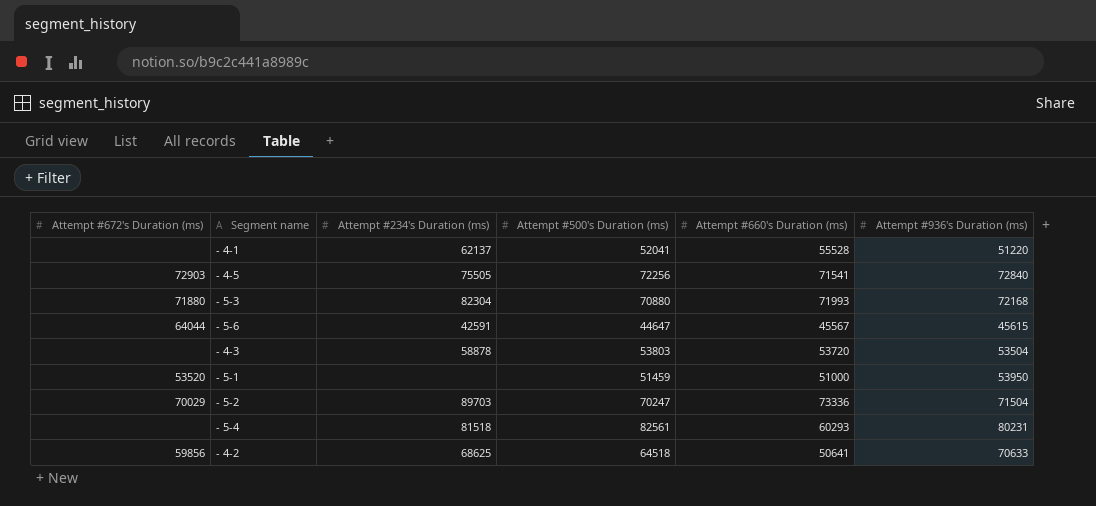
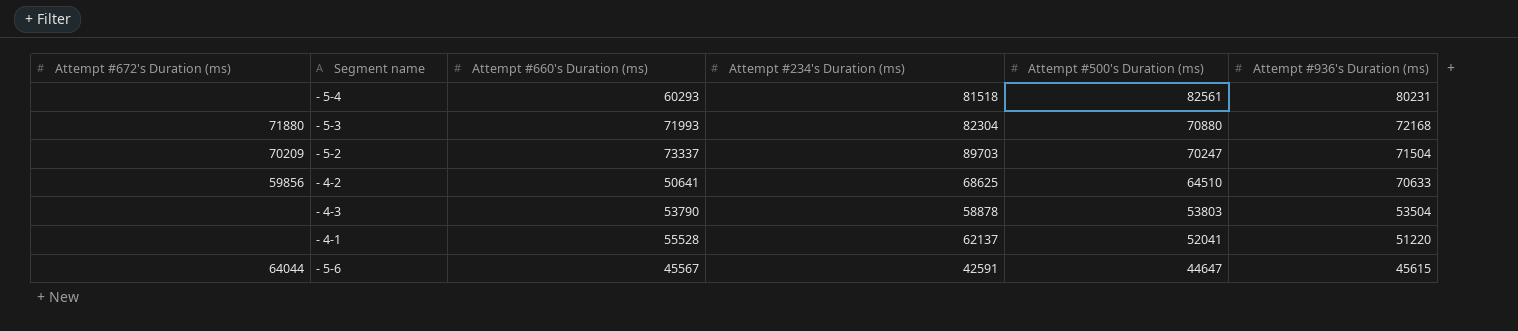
row order: none -> Attempt #500's Duration (ms) descending
column Attempt #660's Duration (ms) | position: 5 -> 3
row - 4-5: 72903 | 75505 | 72256 | 71541 | 72840 -> none
row - 5-1: 53520 | none | 51459 | 51000 | 53950 -> none
- 5-2 | Attempt #672's Duration (ms): 70029 -> 70209
- 5-2 | Attempt #660's Duration (ms): 73336 -> 73337
- 4-2 | Attempt #500's Duration (ms): 64518 -> 64510
- 4-3 | Attempt #660's Duration (ms): 53720 -> 53790

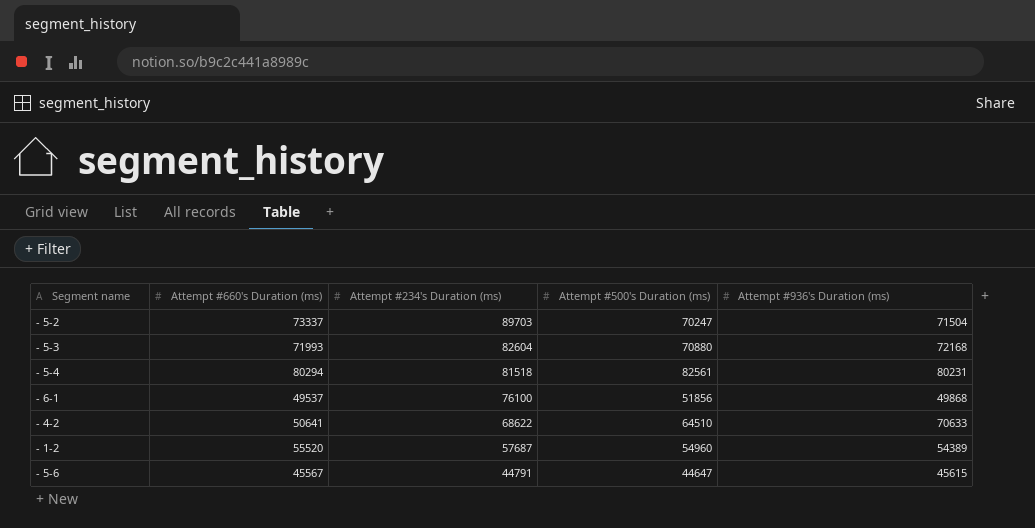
row order: Attempt #500's Duration (ms) descending -> Attempt #234's Duration (ms) descending
column Attempt #672's Duration (ms) | position: 1 -> none
row - 4-3: none | 53790 | 58878 | 53803 | 53504 -> none
row - 4-1: none | 55528 | 62137 | 52041 | 51220 -> none
- 5-3 | Attempt #234's Duration (ms): 82304 -> 82604
- 5-4 | Attempt #660's Duration (ms): 60293 -> 80294
row - 6-1: none -> 49537 | 76100 | 51856 | 49868
- 4-2 | Attempt #234's Duration (ms): 68625 -> 68622
row - 1-2: none -> 55520 | 57687 | 54960 | 54389
- 5-6 | Attempt #234's Duration (ms): 42591 -> 44791

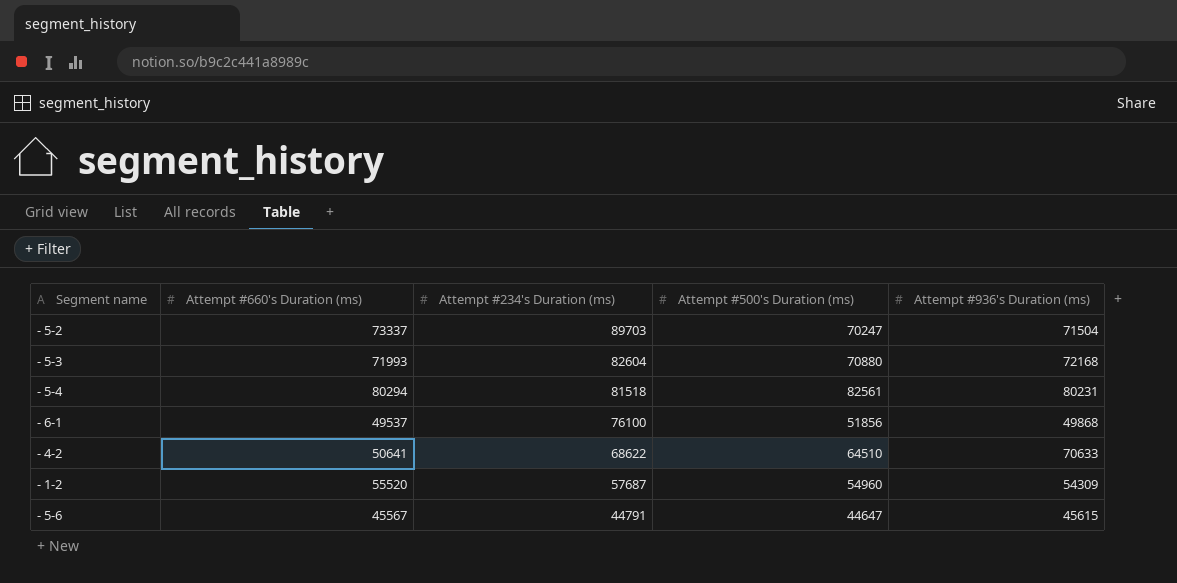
- 1-2 | Attempt #936's Duration (ms): 54389 -> 54309

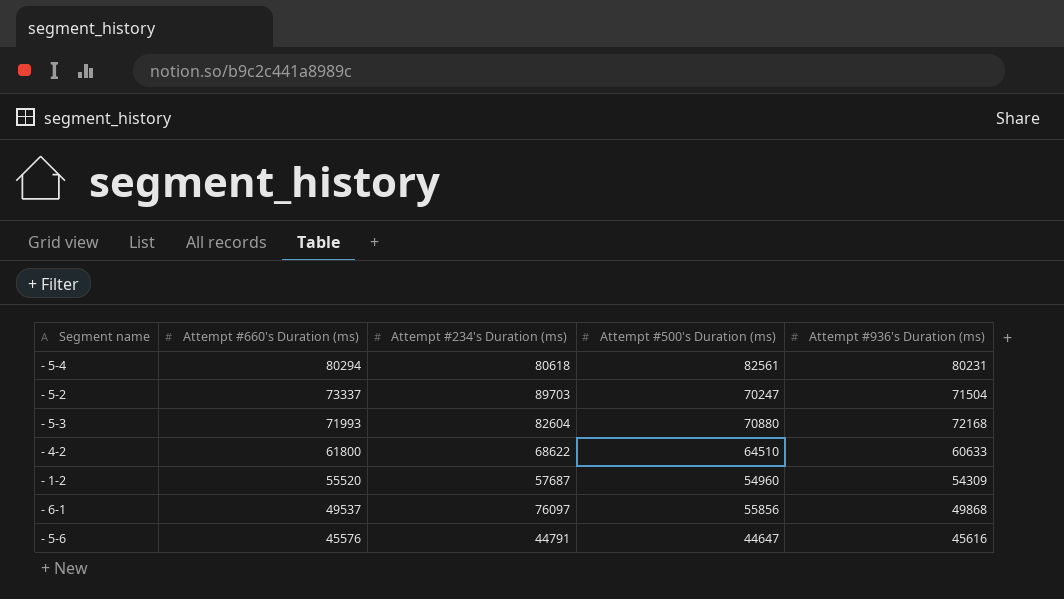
row order: Attempt #234's Duration (ms) descending -> Attempt #660's Duration (ms) descending
- 5-4 | Attempt #234's Duration (ms): 81518 -> 80618
- 4-2 | Attempt #660's Duration (ms): 50641 -> 61800
- 4-2 | Attempt #936's Duration (ms): 70633 -> 60633
- 6-1 | Attempt #234's Duration (ms): 76100 -> 76097
- 6-1 | Attempt #500's Duration (ms): 51856 -> 55856
- 5-6 | Attempt #660's Duration (ms): 45567 -> 45576
- 5-6 | Attempt #936's Duration (ms): 45615 -> 45616

